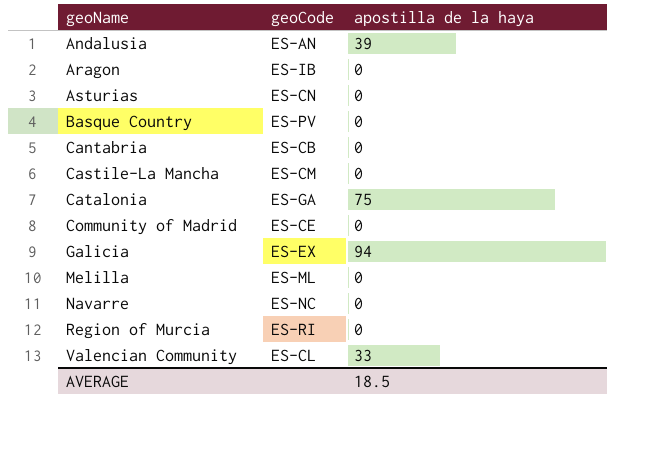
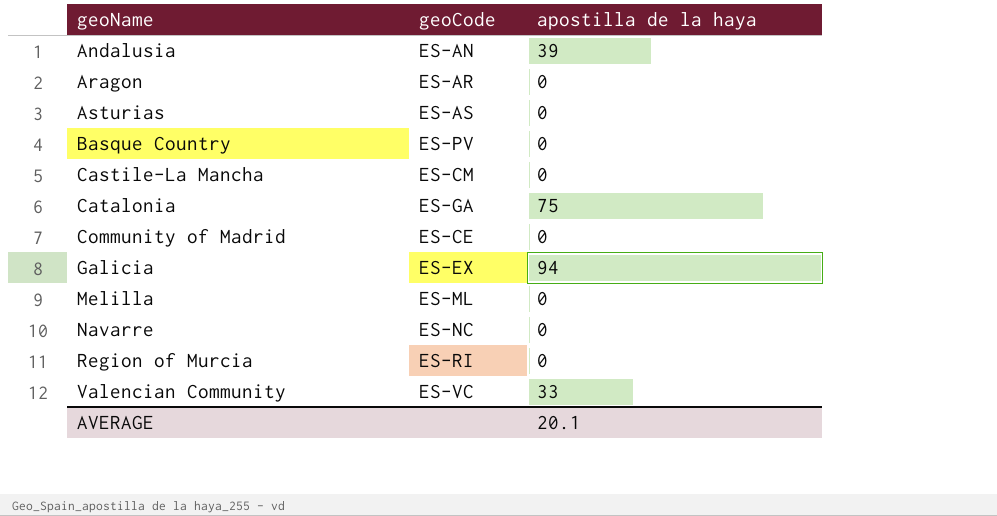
row Cantabria: ES-CB | 0 -> none
Aragon | geoCode: ES-IB -> ES-AR
Asturias | geoCode: ES-CN -> ES-AS
Valencian Community | geoCode: ES-CL -> ES-VC
AVERAGE | apostilla de la haya: 18.5 -> 20.1

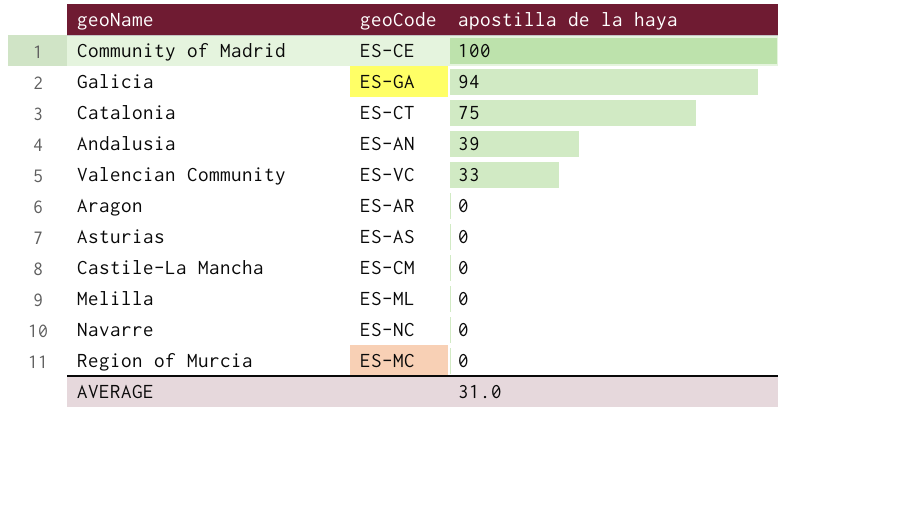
row order: geoName ascending -> apostilla de la haya descending
row Basque Country: ES-PV | 0 -> none
Community of Madrid | apostilla de la haya: 0 -> 100
Galicia | geoCode: ES-EX -> ES-GA
Catalonia | geoCode: ES-GA -> ES-CT
Region of Murcia | geoCode: ES-RI -> ES-MC
AVERAGE | apostilla de la haya: 20.1 -> 31.0

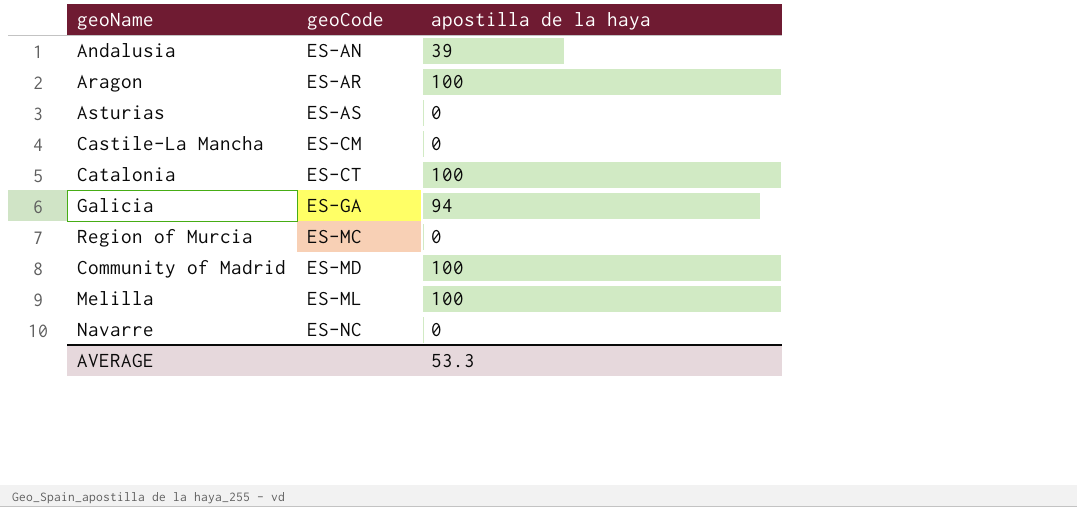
row order: apostilla de la haya descending -> geoCode ascending
row Valencian Community: ES-VC | 33 -> none
Aragon | apostilla de la haya: 0 -> 100
Catalonia | apostilla de la haya: 75 -> 100
Community of Madrid | geoCode: ES-CE -> ES-MD
Melilla | apostilla de la haya: 0 -> 100
AVERAGE | apostilla de la haya: 31.0 -> 53.3

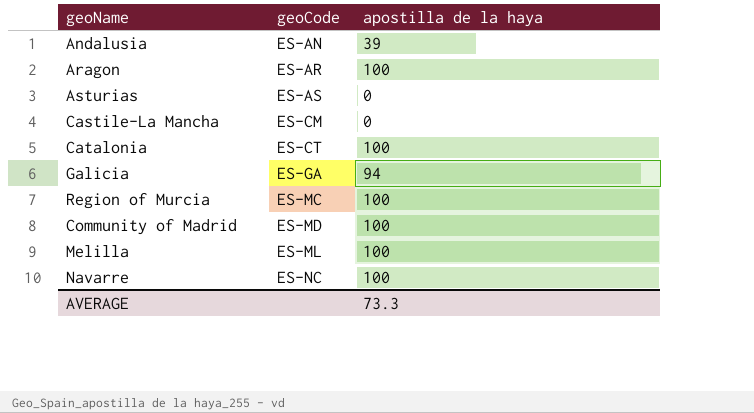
Region of Murcia | apostilla de la haya: 0 -> 100
Navarre | apostilla de la haya: 0 -> 100
AVERAGE | apostilla de la haya: 53.3 -> 73.3

